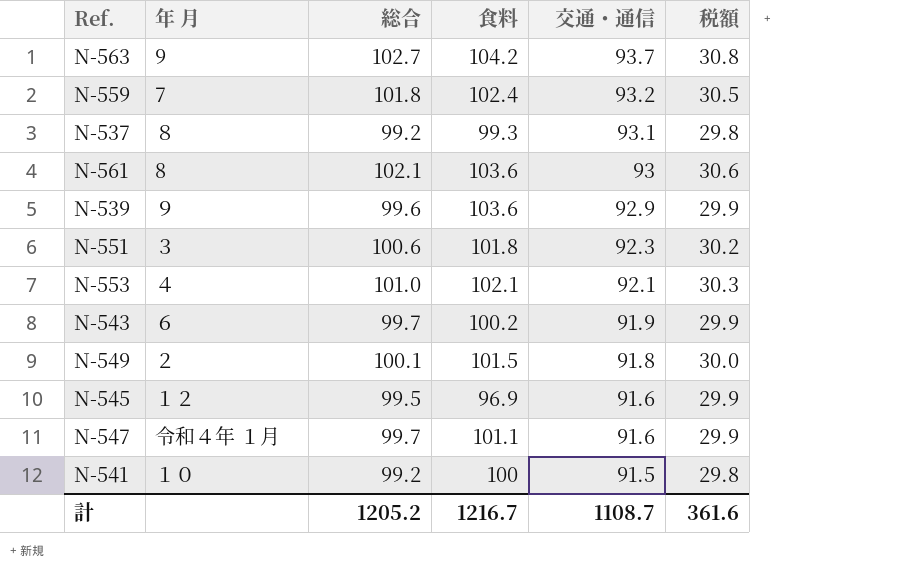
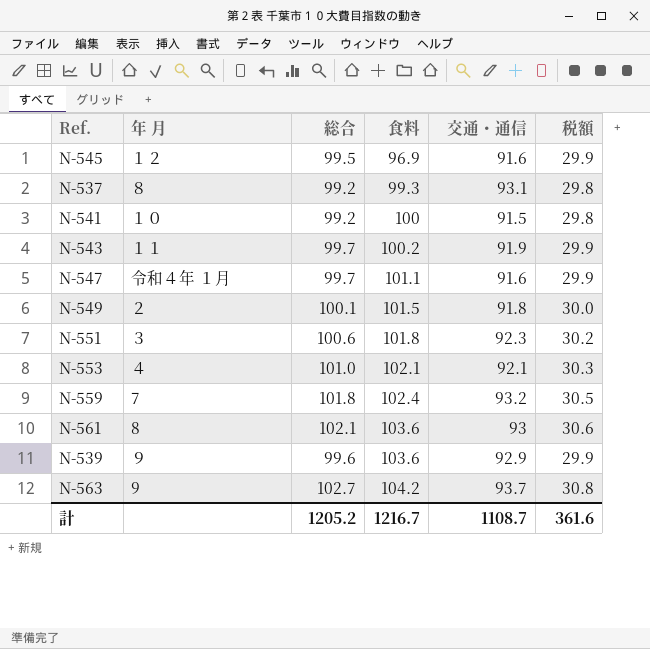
row order: 交通・通信 descending -> 食料 ascending
N-543 | 年 月: ６ -> １１

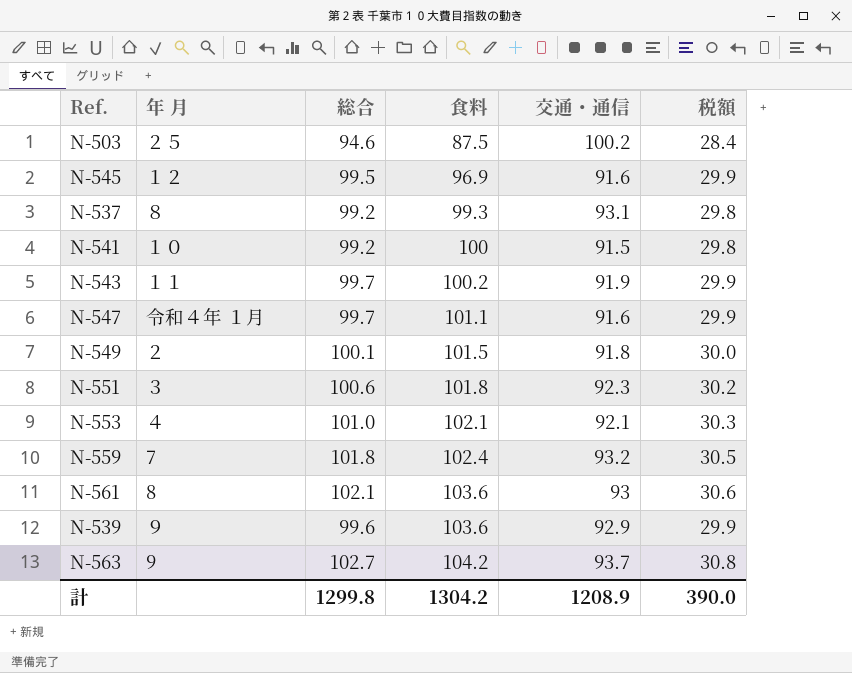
row N-503: none -> ２５ | 94.6 | 87.5 | 100.2 | 28.4
計 | 総合: 1205.2 -> 1299.8
計 | 食料: 1216.7 -> 1304.2
計 | 交通・通信: 1108.7 -> 1208.9
計 | 税額: 361.6 -> 390.0

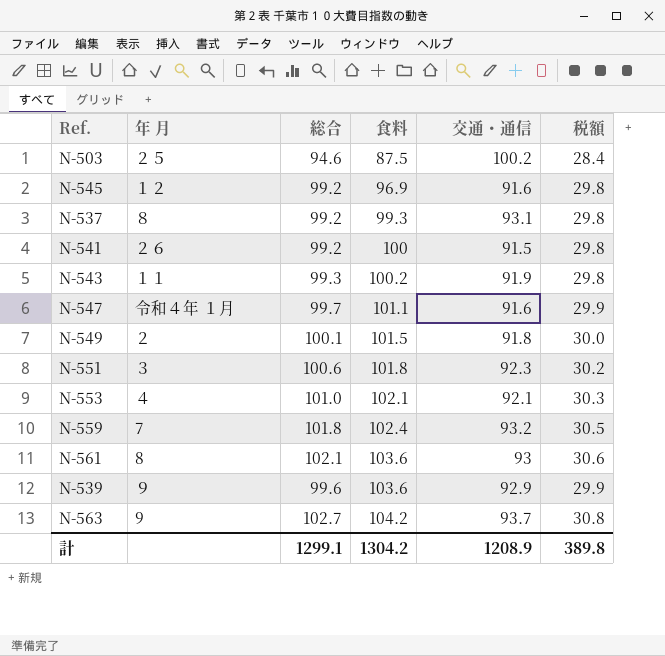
N-545 | 総合: 99.5 -> 99.2
N-545 | 税額: 29.9 -> 29.8
N-541 | 年 月: １０ -> ２６
N-543 | 総合: 99.7 -> 99.3
N-543 | 税額: 29.9 -> 29.8
計 | 総合: 1299.8 -> 1299.1
計 | 税額: 390.0 -> 389.8

